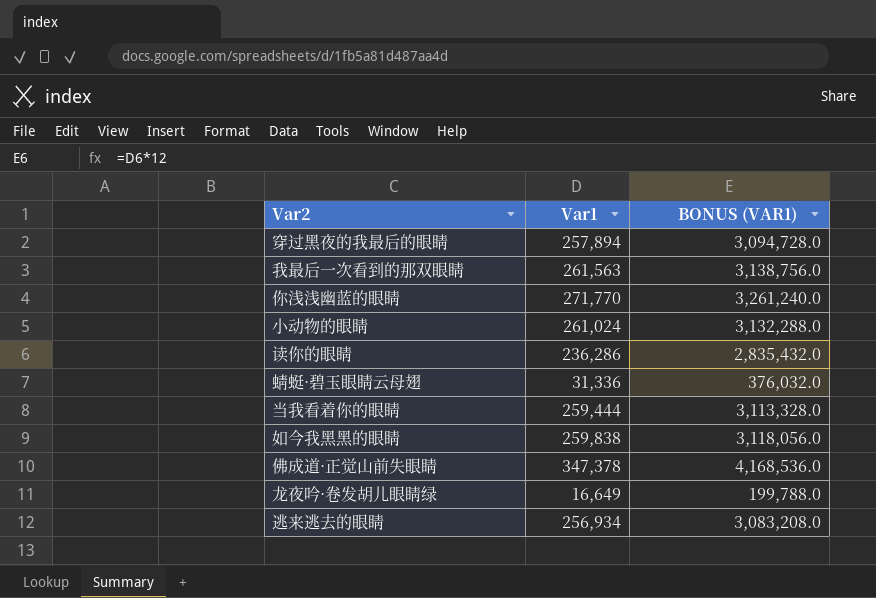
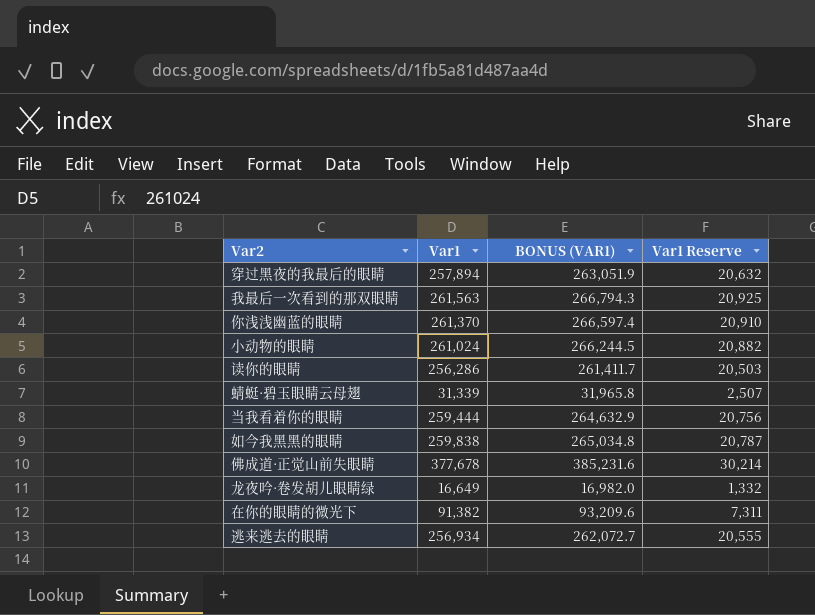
column BONUS (VAR1) | formula: [Var1] * 12 -> [Var1] * 1.02
column Var1 Reserve | formula: none -> [Var1] * 0.08
你浅浅幽蓝的眼睛 | Var1: 271,770 -> 261,370
读你的眼睛 | Var1: 236,286 -> 256,286
蜻蜓·碧玉眼睛云母翅 | Var1: 31,336 -> 31,339
佛成道·正觉山前失眼睛 | Var1: 347,378 -> 377,678
row 在你的眼睛的微光下: none -> 91,382 | 93,209.6 | 7,311

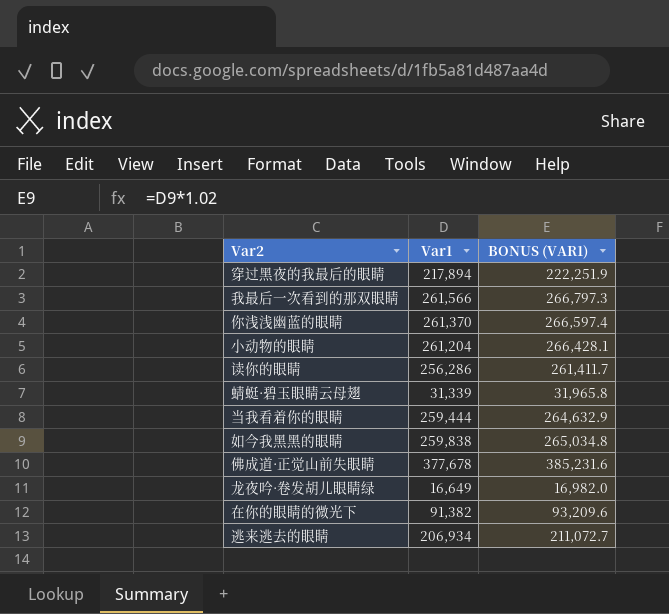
column Var1 Reserve | formula: [Var1] * 0.08 -> none
穿过黑夜的我最后的眼睛 | Var1: 257,894 -> 217,894
穿过黑夜的我最后的眼睛 | BONUS (VAR1): 263,051.9 -> 222,251.9
我最后一次看到的那双眼睛 | Var1: 261,563 -> 261,566
我最后一次看到的那双眼睛 | BONUS (VAR1): 266,794.3 -> 266,797.3
小动物的眼睛 | Var1: 261,024 -> 261,204
小动物的眼睛 | BONUS (VAR1): 266,244.5 -> 266,428.1
逃来逃去的眼睛 | Var1: 256,934 -> 206,934
逃来逃去的眼睛 | BONUS (VAR1): 262,072.7 -> 211,072.7

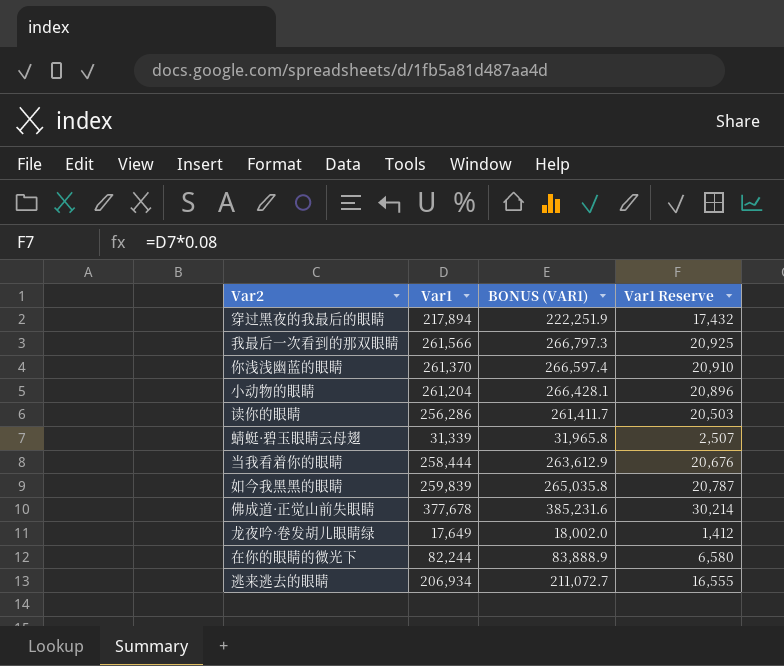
column Var1 Reserve | formula: none -> [Var1] * 0.08
当我看着你的眼睛 | Var1: 259,444 -> 258,444
当我看着你的眼睛 | BONUS (VAR1): 264,632.9 -> 263,612.9
如今我黑黑的眼睛 | Var1: 259,838 -> 259,839
如今我黑黑的眼睛 | BONUS (VAR1): 265,034.8 -> 265,035.8
龙夜吟·卷发胡儿眼睛绿 | Var1: 16,649 -> 17,649
龙夜吟·卷发胡儿眼睛绿 | BONUS (VAR1): 16,982.0 -> 18,002.0
在你的眼睛的微光下 | Var1: 91,382 -> 82,244
在你的眼睛的微光下 | BONUS (VAR1): 93,209.6 -> 83,888.9

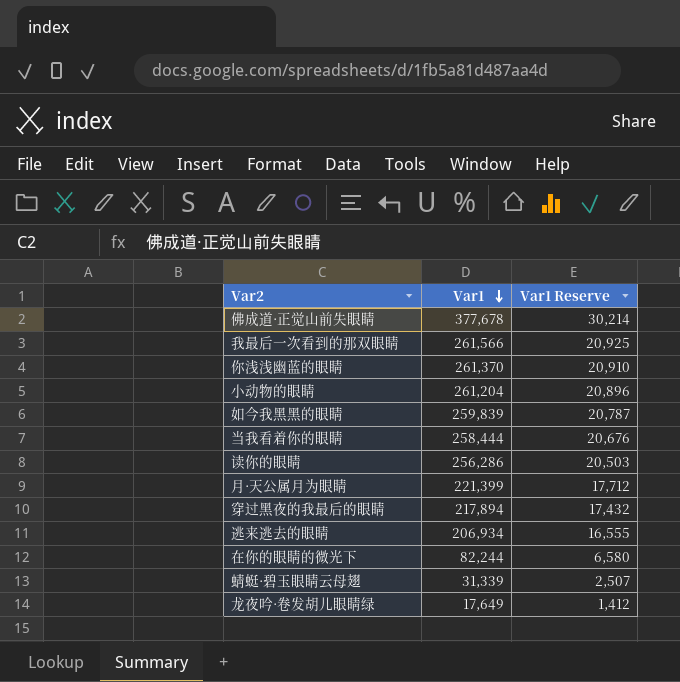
row order: none -> Var1 descending
column BONUS (VAR1) | formula: [Var1] * 1.02 -> none
row 月·天公属月为眼睛: none -> 221,399 | 17,712

